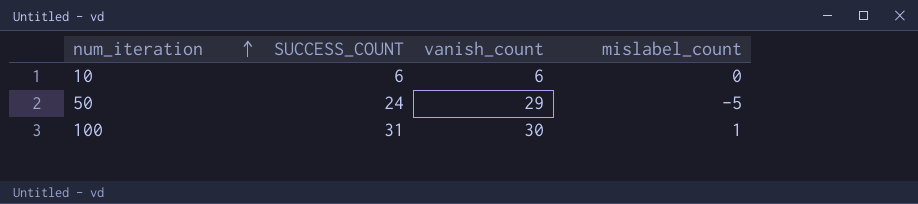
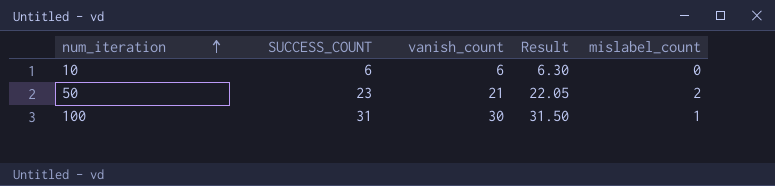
column Result | formula: none -> [vanish_count] * 1.05
50 | SUCCESS_COUNT: 24 -> 23
50 | vanish_count: 29 -> 21
50 | mislabel_count: -5 -> 2

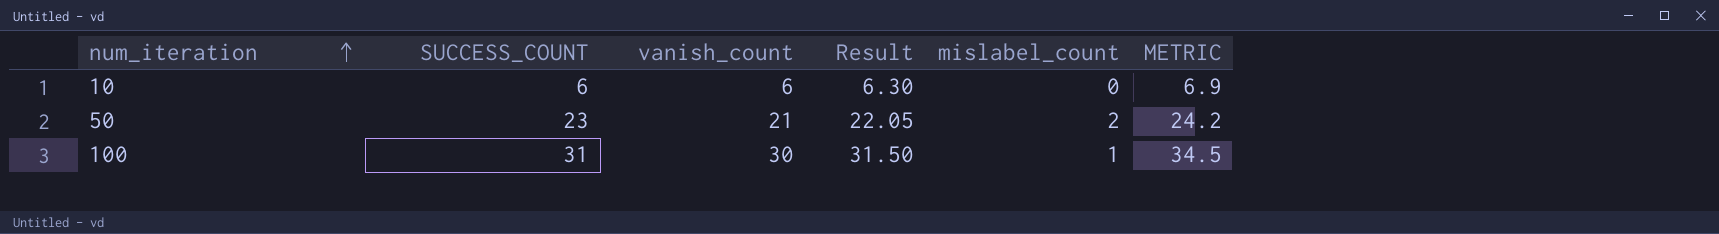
column METRIC | formula: none -> [vanish_count] * 1.15

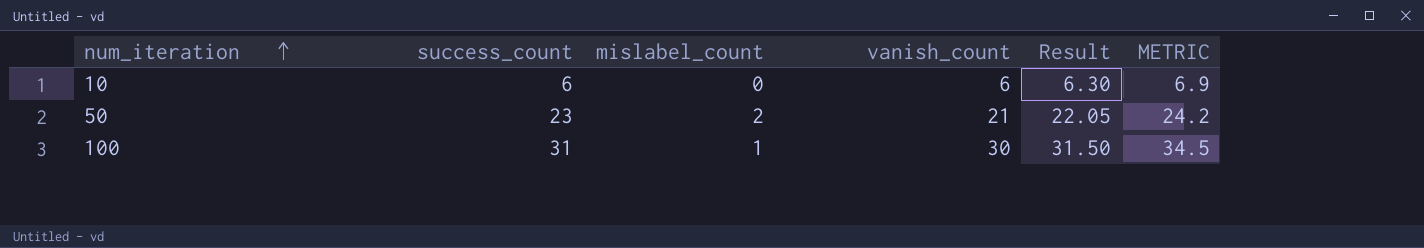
column name: SUCCESS_COUNT -> success_count
column mislabel_count | position: 5 -> 3

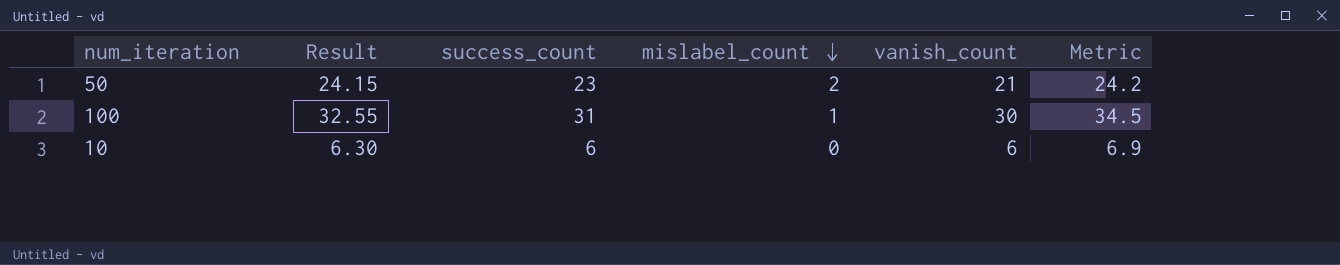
row order: num_iteration ascending -> mislabel_count descending
column Result | formula: [vanish_count] * 1.05 -> [success_count] * 1.05
column Result | position: 5 -> 2
column name: METRIC -> Metric

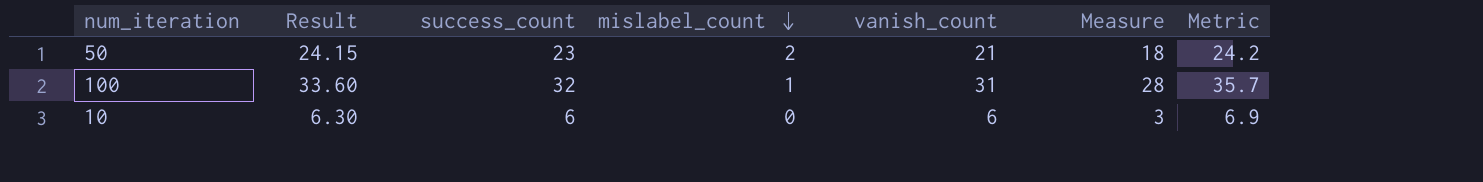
column Measure | formula: none -> [vanish_count] - 3
100 | Result: 32.55 -> 33.60
100 | success_count: 31 -> 32
100 | vanish_count: 30 -> 31
100 | Metric: 34.5 -> 35.7

